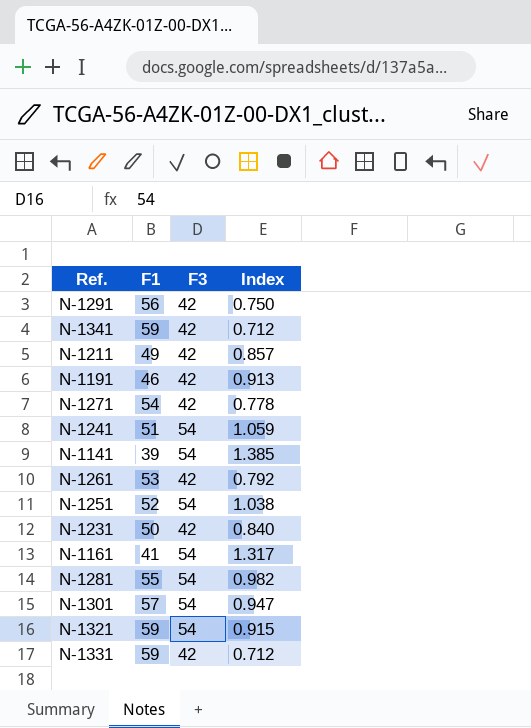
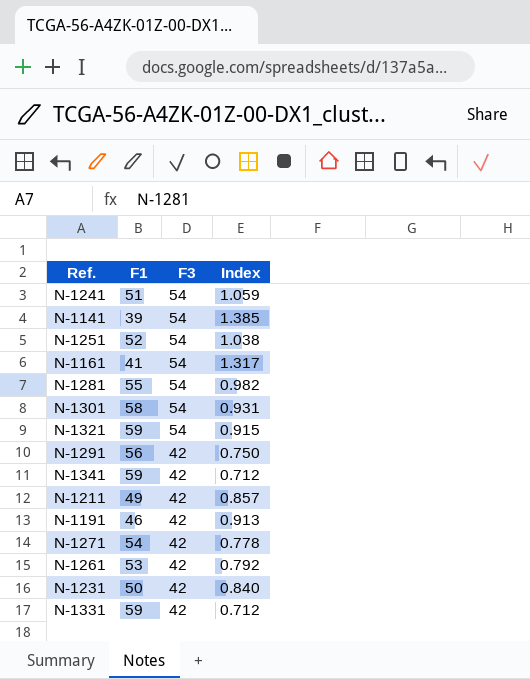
row order: none -> F3 descending
N-1301 | F1: 57 -> 58
N-1301 | Index: 0.947 -> 0.931

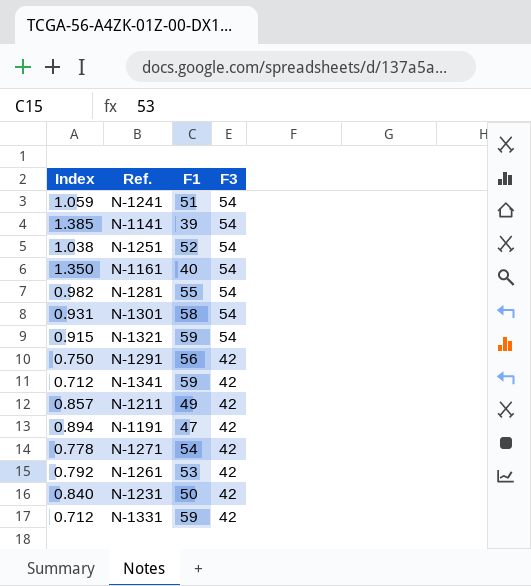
column Index | position: 4 -> 1
N-1161 | Index: 1.317 -> 1.350
N-1161 | F1: 41 -> 40
N-1191 | Index: 0.913 -> 0.894
N-1191 | F1: 46 -> 47

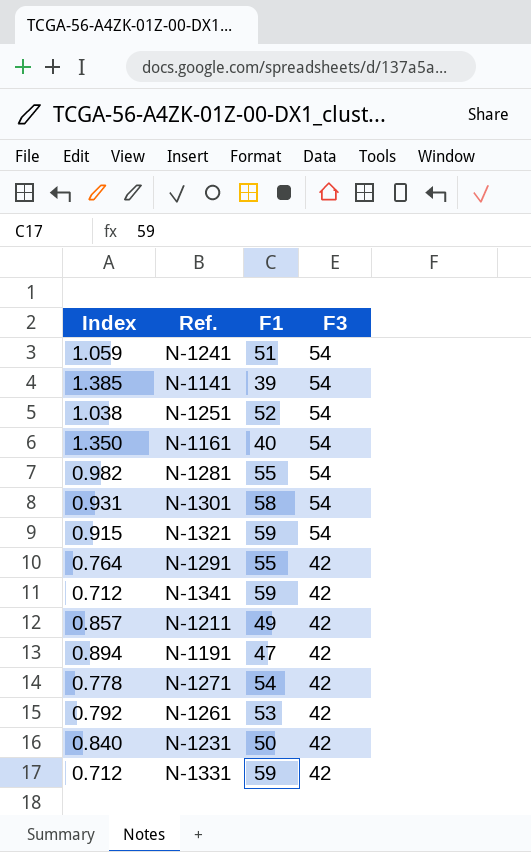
N-1291 | Index: 0.750 -> 0.764
N-1291 | F1: 56 -> 55

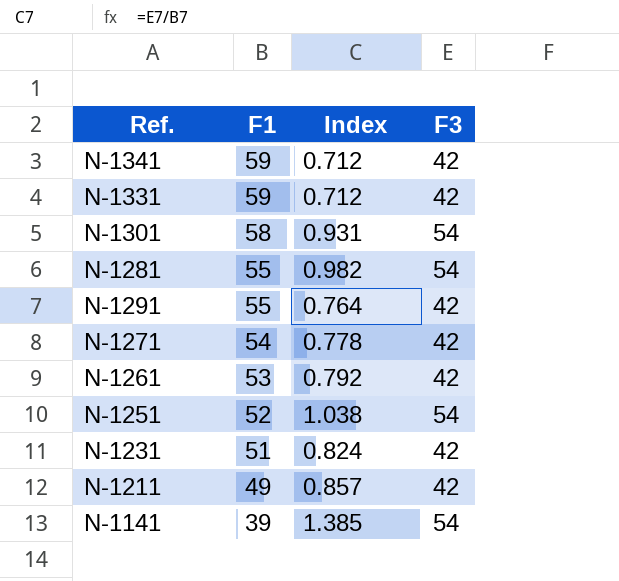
row order: F3 descending -> F1 descending
column Index | position: 1 -> 3
row N-1241: 1.059 | 51 | 54 -> none
row N-1161: 1.350 | 40 | 54 -> none
row N-1321: 0.915 | 59 | 54 -> none
row N-1191: 0.894 | 47 | 42 -> none
N-1231 | F1: 50 -> 51
N-1231 | Index: 0.840 -> 0.824

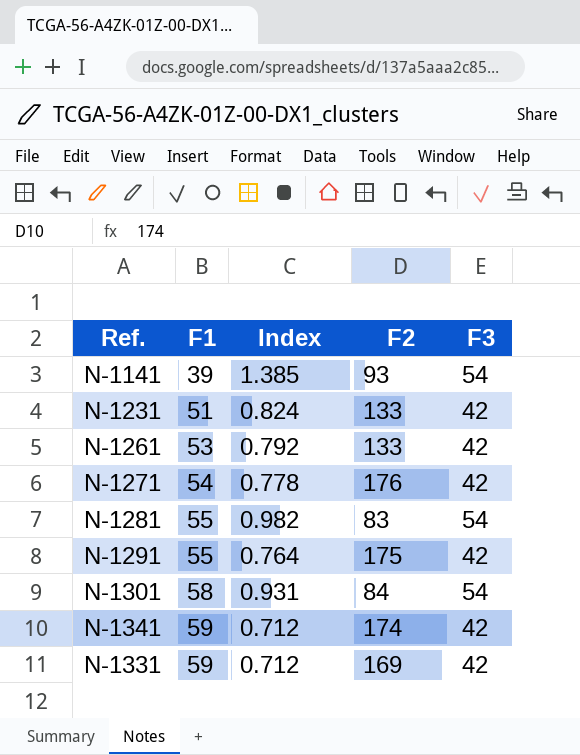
row order: F1 descending -> F1 ascending
column F2 | position: none -> 4
row N-1251: 52 | 1.038 | 54 -> none
row N-1211: 49 | 0.857 | 42 -> none

